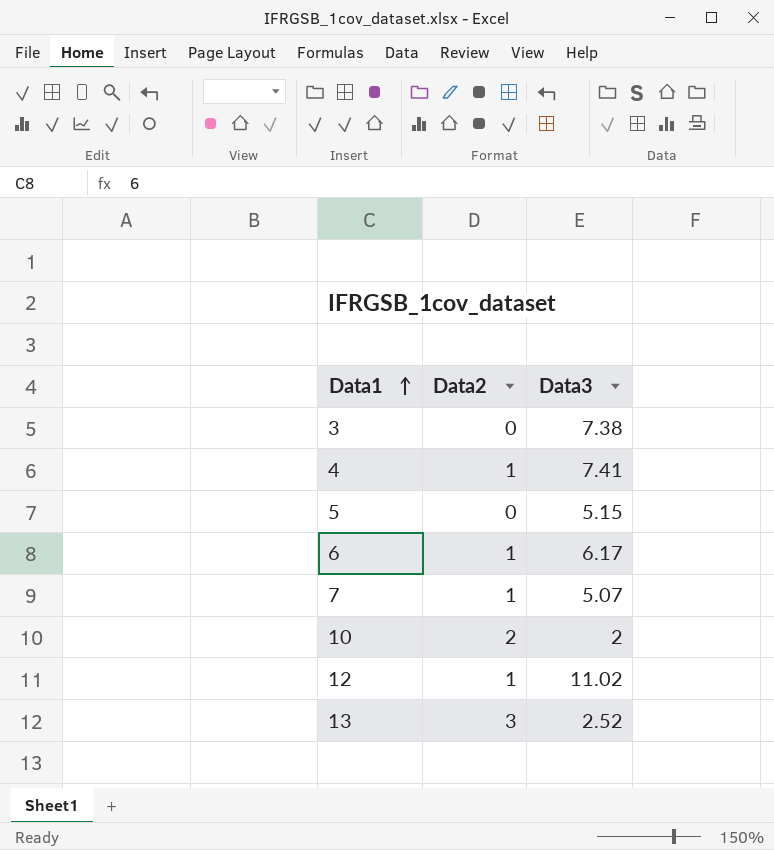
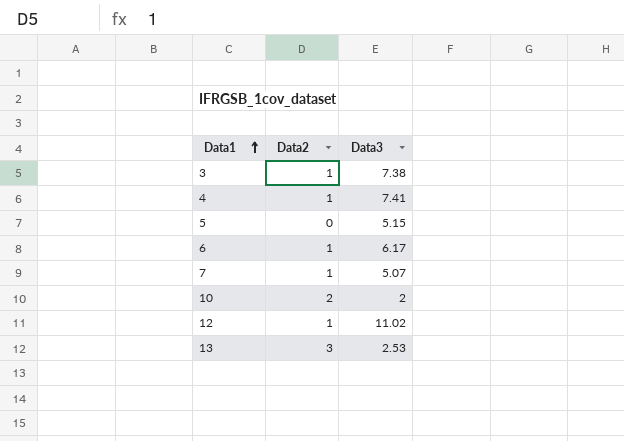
3 | Data2: 0 -> 1
13 | Data3: 2.52 -> 2.53

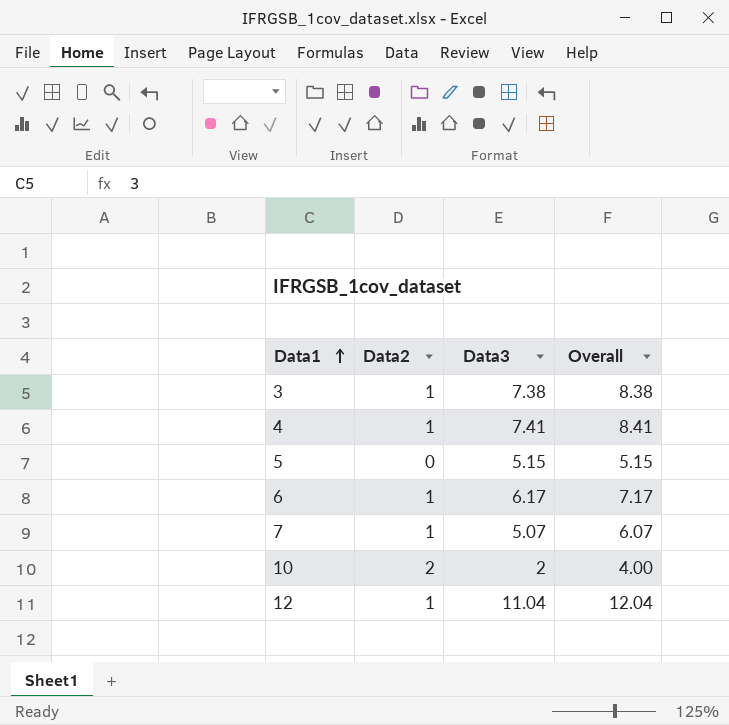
column Overall | formula: none -> [Data2] + [Data3]
row 13: 3 | 2.53 -> none
12 | Data3: 11.02 -> 11.04

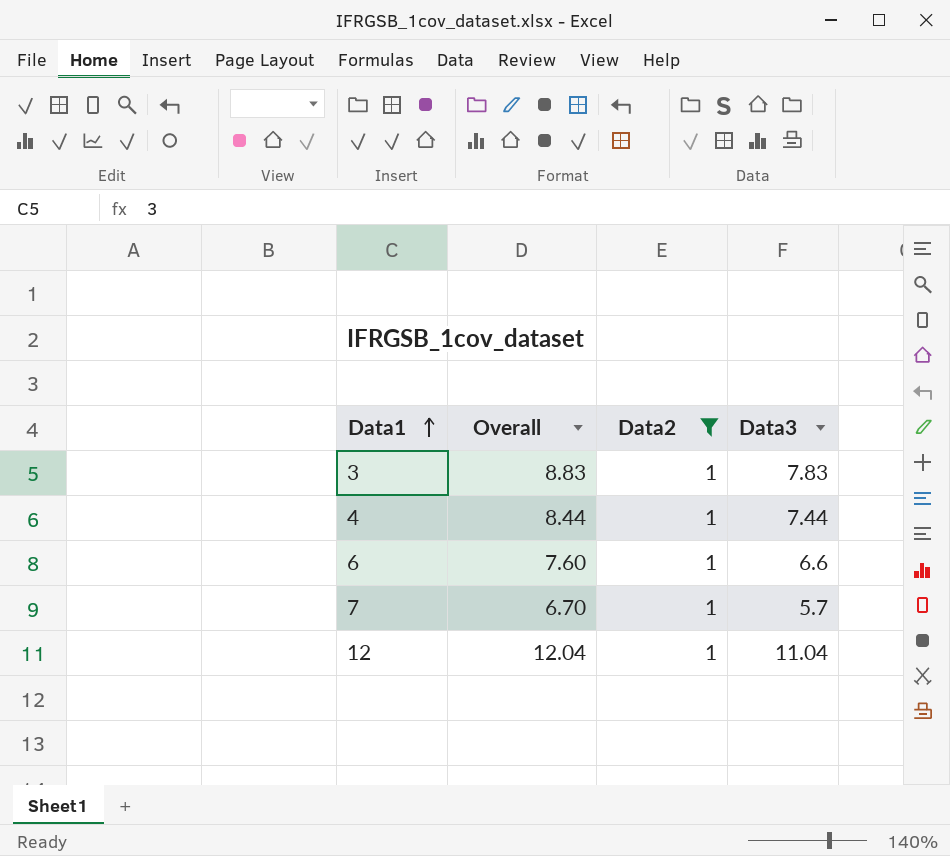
filter: none -> Data2 = 1
column Overall | position: 4 -> 2
3 | Overall: 8.38 -> 8.83
3 | Data3: 7.38 -> 7.83
4 | Overall: 8.41 -> 8.44
4 | Data3: 7.41 -> 7.44
6 | Overall: 7.17 -> 7.60
6 | Data3: 6.17 -> 6.6
7 | Overall: 6.07 -> 6.70
7 | Data3: 5.07 -> 5.7

